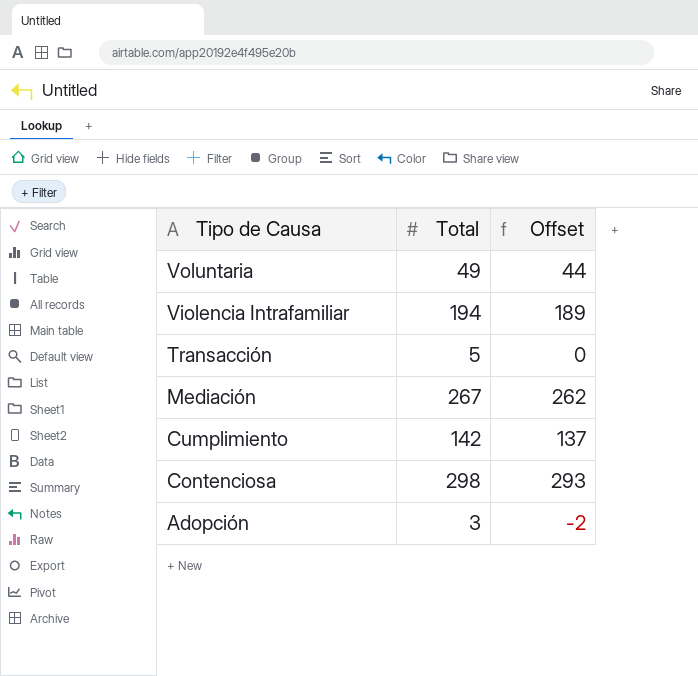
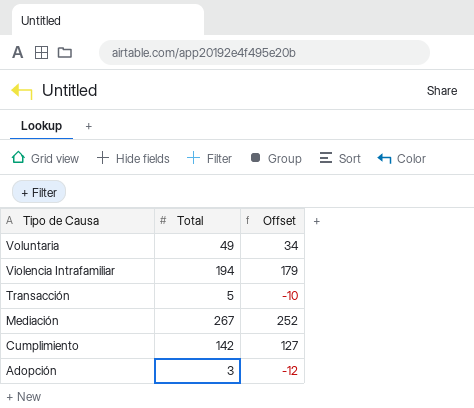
column Offset | formula: [Total] - 5 -> [Total] - 15
row Contenciosa: 298 | 293 -> none

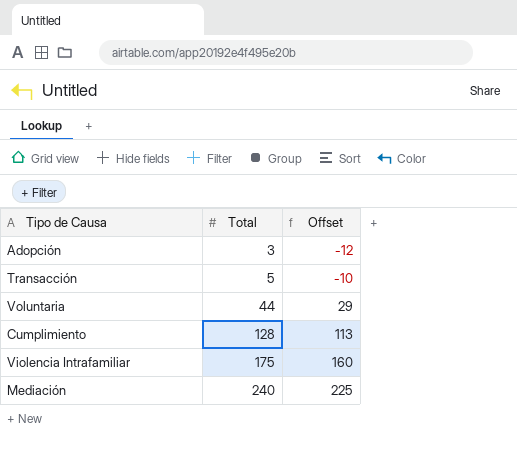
row order: Tipo de Causa descending -> Total ascending
Voluntaria | Total: 49 -> 44
Voluntaria | Offset: 34 -> 29
Cumplimiento | Total: 142 -> 128
Cumplimiento | Offset: 127 -> 113
Violencia Intrafamiliar | Total: 194 -> 175
Violencia Intrafamiliar | Offset: 179 -> 160
Mediación | Total: 267 -> 240
Mediación | Offset: 252 -> 225

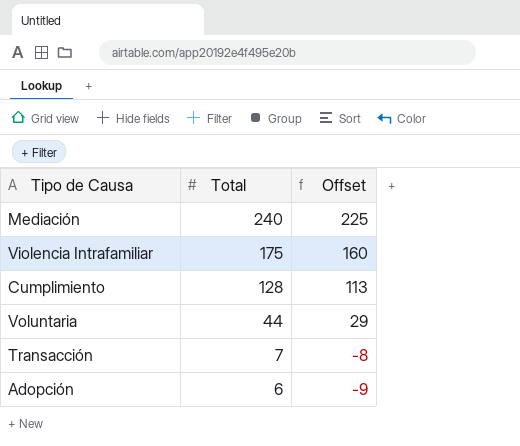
row order: Total ascending -> Total descending
Transacción | Total: 5 -> 7
Transacción | Offset: -10 -> -8
Adopción | Total: 3 -> 6
Adopción | Offset: -12 -> -9

